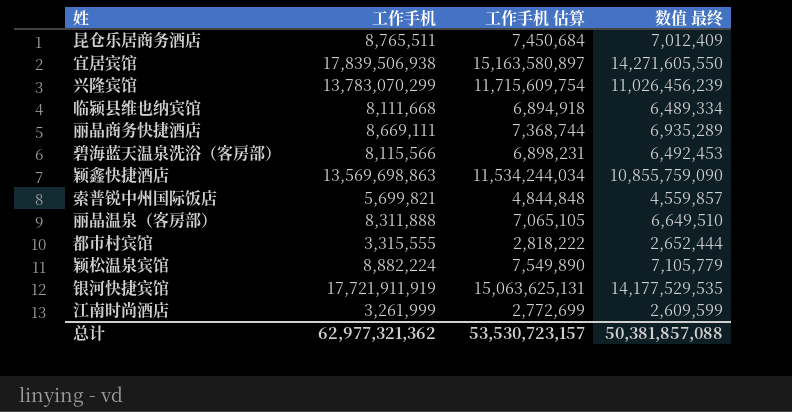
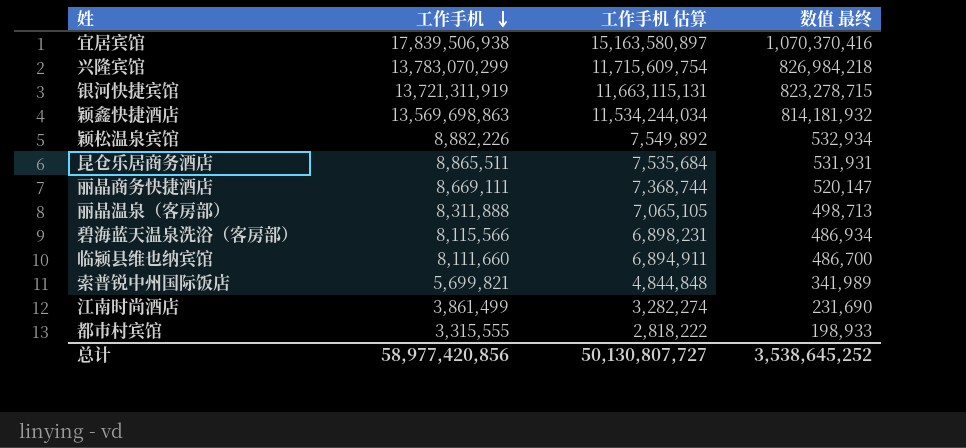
row order: none -> 工作手机 descending
column 数值 最终 | formula: [工作手机] * 0.8 -> [工作手机] * 0.06
银河快捷宾馆 | 工作手机: 17,721,911,919 -> 13,721,311,919
银河快捷宾馆 | 工作手机 估算: 15,063,625,131 -> 11,663,115,131
颖松温泉宾馆 | 工作手机: 8,882,224 -> 8,882,226
颖松温泉宾馆 | 工作手机 估算: 7,549,890 -> 7,549,892
昆仓乐居商务酒店 | 工作手机: 8,765,511 -> 8,865,511
昆仓乐居商务酒店 | 工作手机 估算: 7,450,684 -> 7,535,684
临颍县维也纳宾馆 | 工作手机: 8,111,668 -> 8,111,660
临颍县维也纳宾馆 | 工作手机 估算: 6,894,918 -> 6,894,911
江南时尚酒店 | 工作手机: 3,261,999 -> 3,861,499
江南时尚酒店 | 工作手机 估算: 2,772,699 -> 3,282,274
总计 | 工作手机: 62,977,321,362 -> 58,977,420,856
总计 | 工作手机 估算: 53,530,723,157 -> 50,130,807,727
总计 | 数值 最终: 50,381,857,088 -> 3,538,645,252

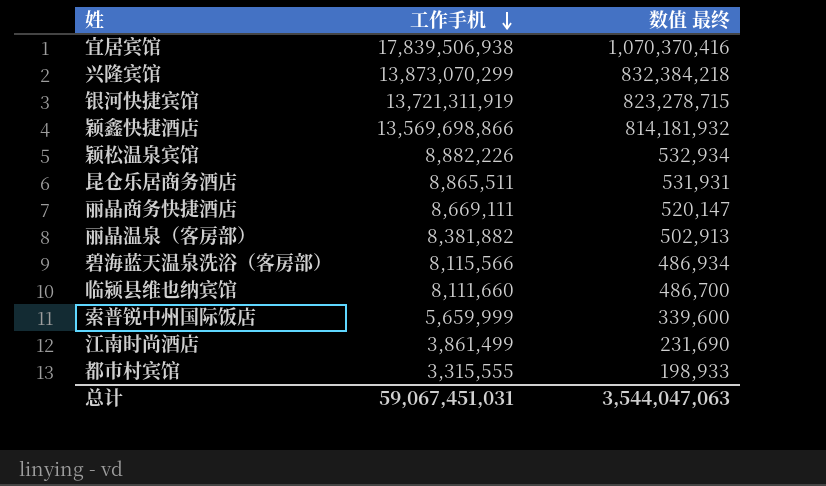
column 工作手机 估算 | formula: [工作手机] * 0.85 -> none
兴隆宾馆 | 工作手机: 13,783,070,299 -> 13,873,070,299
兴隆宾馆 | 数值 最终: 826,984,218 -> 832,384,218
颖鑫快捷酒店 | 工作手机: 13,569,698,863 -> 13,569,698,866
丽晶温泉（客房部） | 工作手机: 8,311,888 -> 8,381,882
丽晶温泉（客房部） | 数值 最终: 498,713 -> 502,913
索普锐中州国际饭店 | 工作手机: 5,699,821 -> 5,659,999
索普锐中州国际饭店 | 数值 最终: 341,989 -> 339,600
总计 | 工作手机: 58,977,420,856 -> 59,067,451,031
总计 | 数值 最终: 3,538,645,252 -> 3,544,047,063

